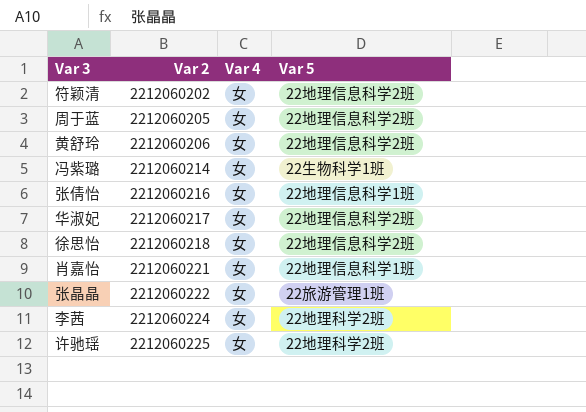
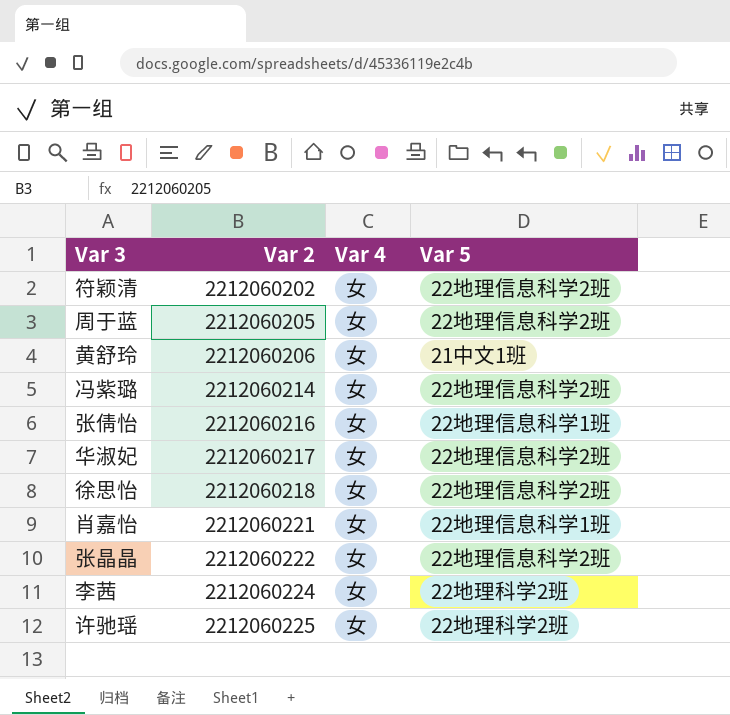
黄舒玲 | Var 5: 22地理信息科学2班 -> 21中文1班
冯紫璐 | Var 5: 22生物科学1班 -> 22地理信息科学2班
张晶晶 | Var 5: 22旅游管理1班 -> 22地理信息科学2班

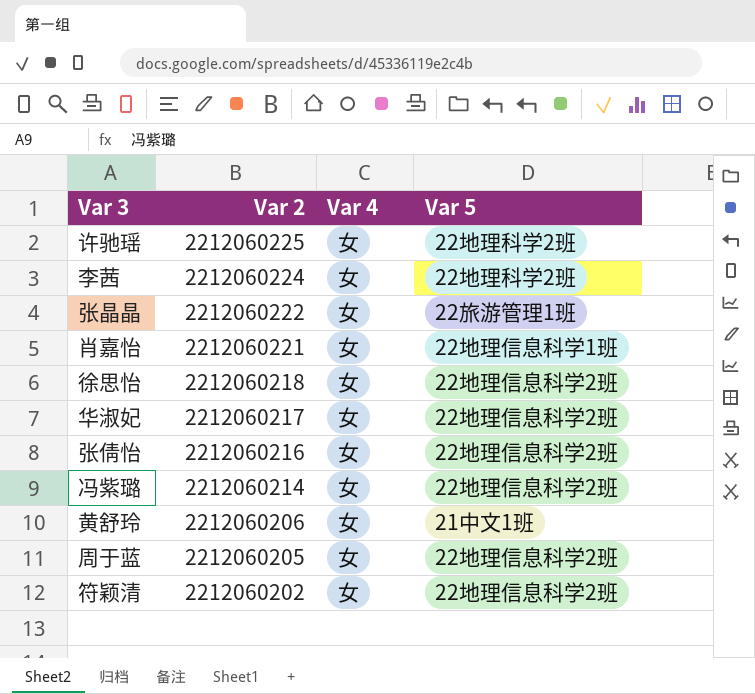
row order: Var 2 ascending -> Var 2 descending
张晶晶 | Var 5: 22地理信息科学2班 -> 22旅游管理1班
张倩怡 | Var 5: 22地理信息科学1班 -> 22地理信息科学2班

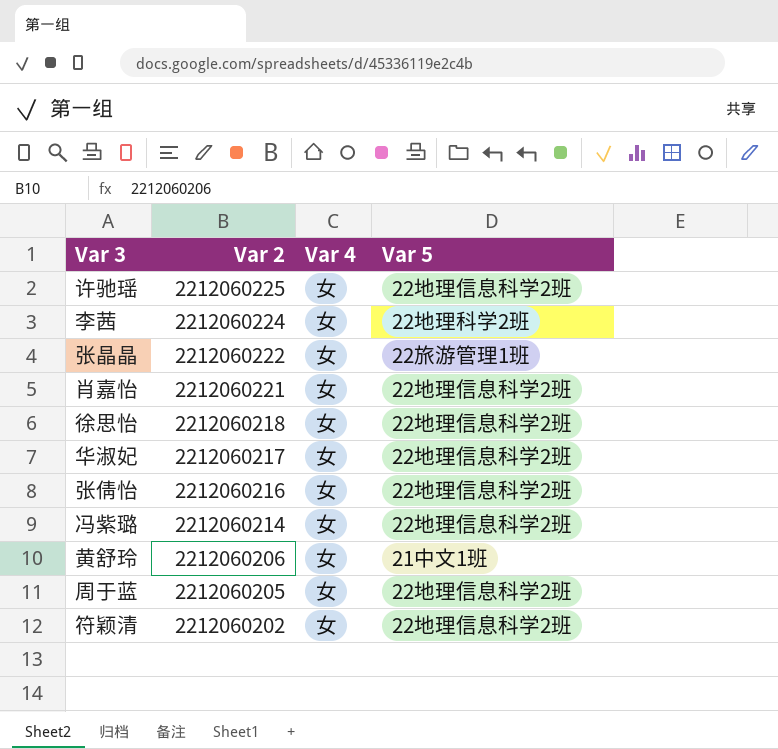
许驰瑶 | Var 5: 22地理科学2班 -> 22地理信息科学2班
肖嘉怡 | Var 5: 22地理信息科学1班 -> 22地理信息科学2班

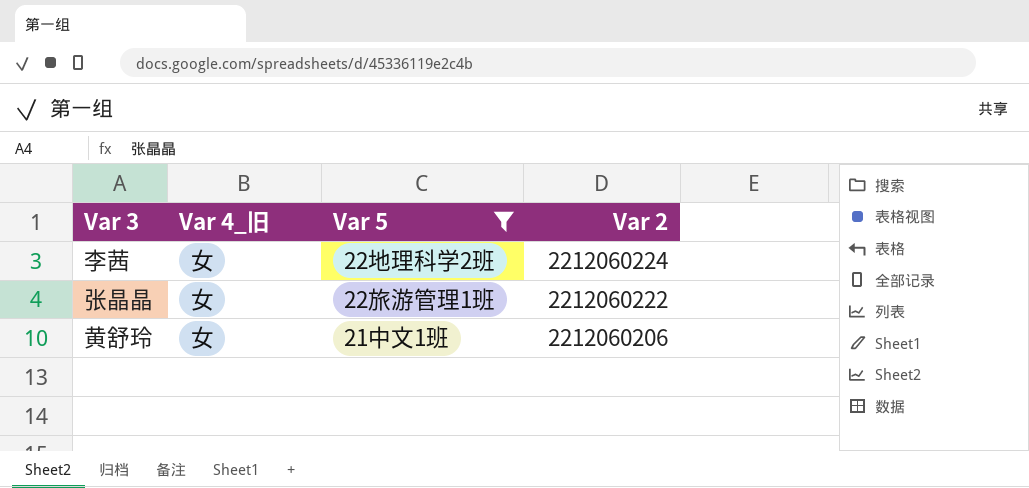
filter: none -> Var 5 != 22地理信息科学2班
column name: Var 4 -> Var 4_旧
column Var 2 | position: 2 -> 4

